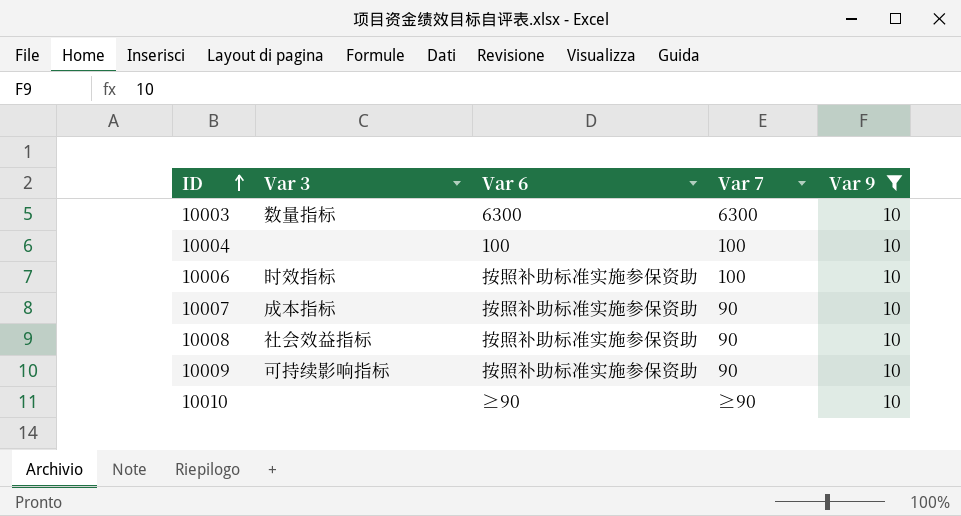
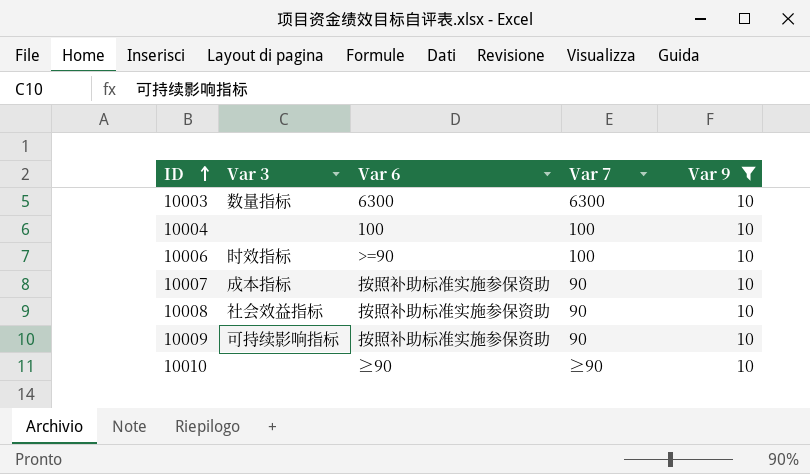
10006 | Var 6: 按照补助标准实施参保资助 -> >=90

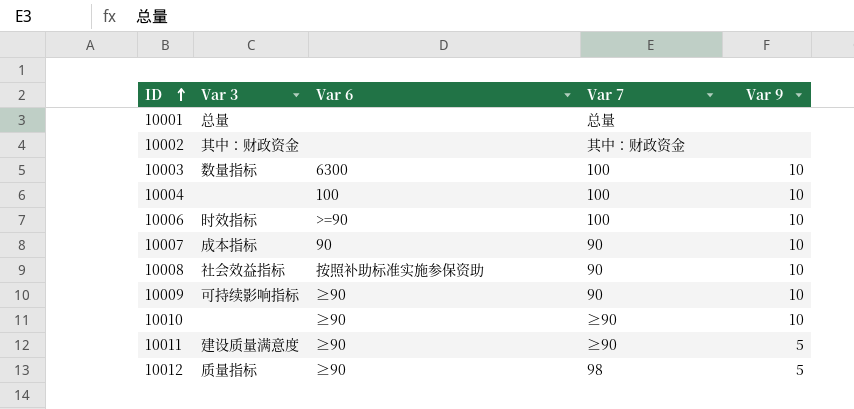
filter: Var 9 = 10 -> none
10003 | Var 7: 6300 -> 100
10007 | Var 6: 按照补助标准实施参保资助 -> 90
10009 | Var 6: 按照补助标准实施参保资助 -> ≥90

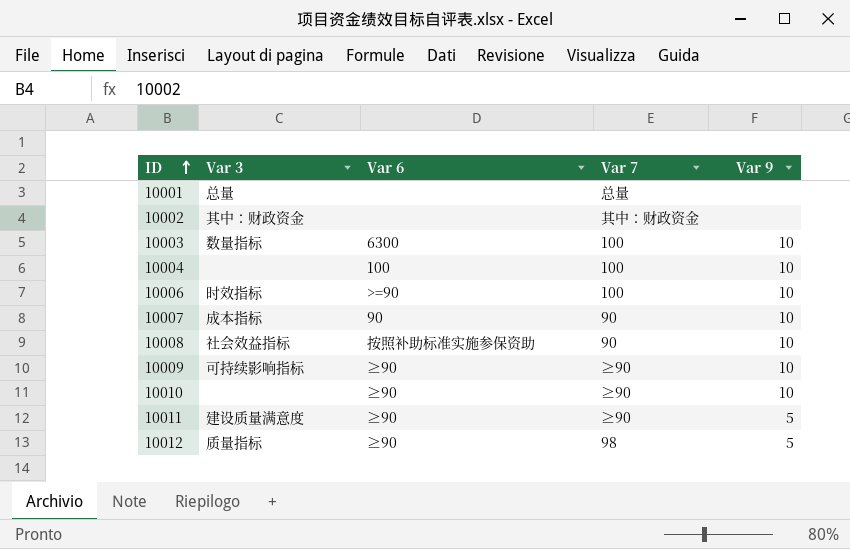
10009 | Var 7: 90 -> ≥90

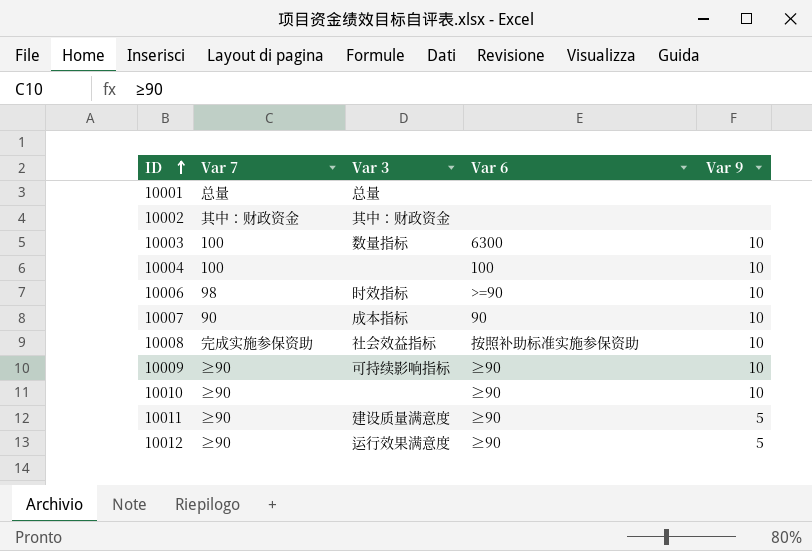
column Var 7 | position: 4 -> 2
10006 | Var 7: 100 -> 98
10008 | Var 7: 90 -> 完成实施参保资助
10012 | Var 7: 98 -> ≥90
10012 | Var 3: 质量指标 -> 运行效果满意度

